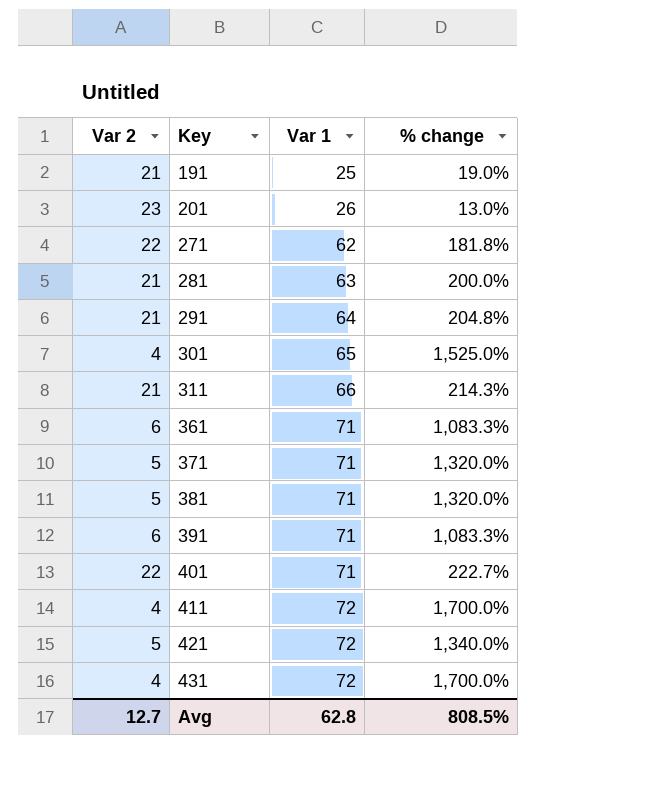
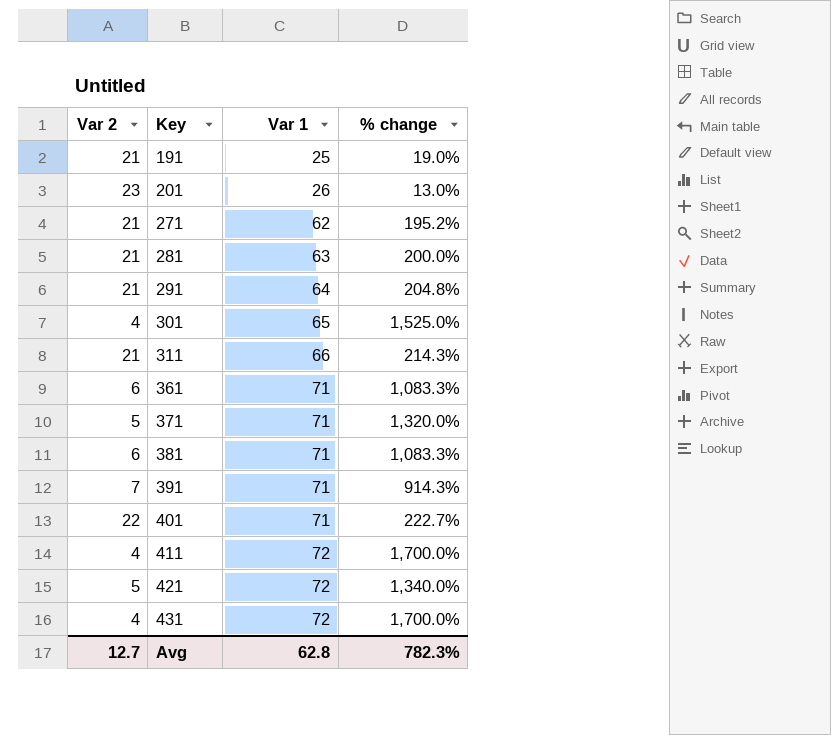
271 | Var 2: 22 -> 21
271 | % change: 181.8% -> 195.2%
381 | Var 2: 5 -> 6
381 | % change: 1,320.0% -> 1,083.3%
391 | Var 2: 6 -> 7
391 | % change: 1,083.3% -> 914.3%
Avg | % change: 808.5% -> 782.3%

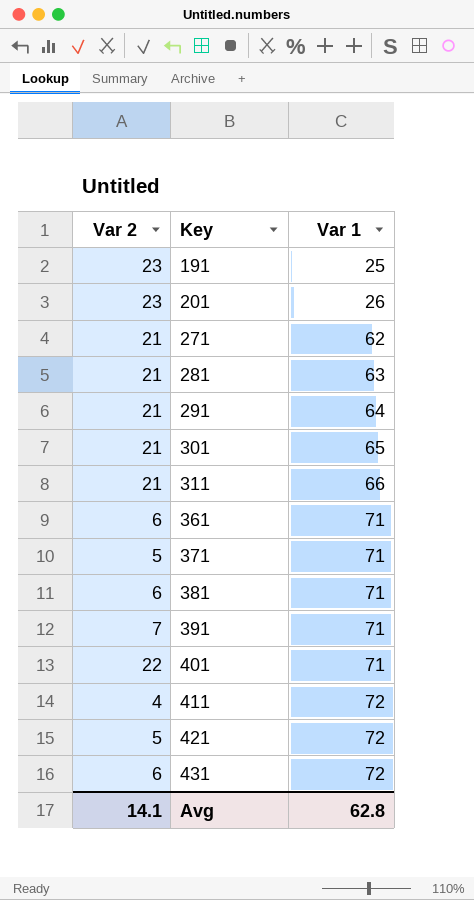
column % change | formula: ([Var 1] - [Var 2]) / [Var 2] -> none
191 | Var 2: 21 -> 23
301 | Var 2: 4 -> 21
431 | Var 2: 4 -> 6
Avg | Var 2: 12.7 -> 14.1

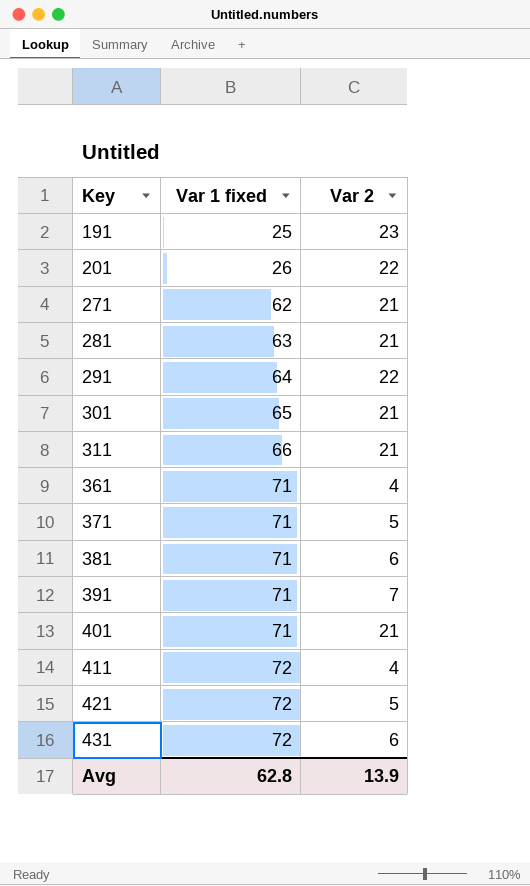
column name: Var 1 -> Var 1 fixed
column Var 2 | position: 1 -> 3
201 | Var 2: 23 -> 22
291 | Var 2: 21 -> 22
361 | Var 2: 6 -> 4
401 | Var 2: 22 -> 21
Avg | Var 2: 14.1 -> 13.9

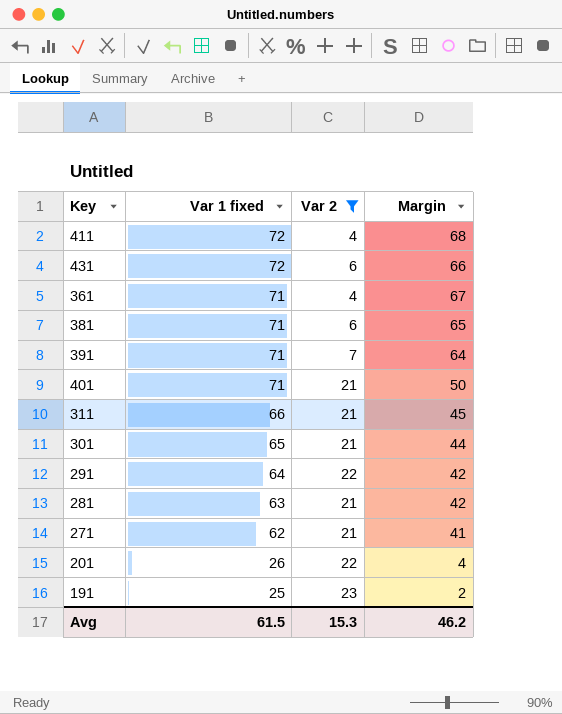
filter: none -> Var 2 != 5
row order: Key ascending -> Var 1 fixed descending
column Margin | formula: none -> [Var 1 fixed] - [Var 2]
Avg | Var 1 fixed: 62.8 -> 61.5
Avg | Var 2: 13.9 -> 15.3

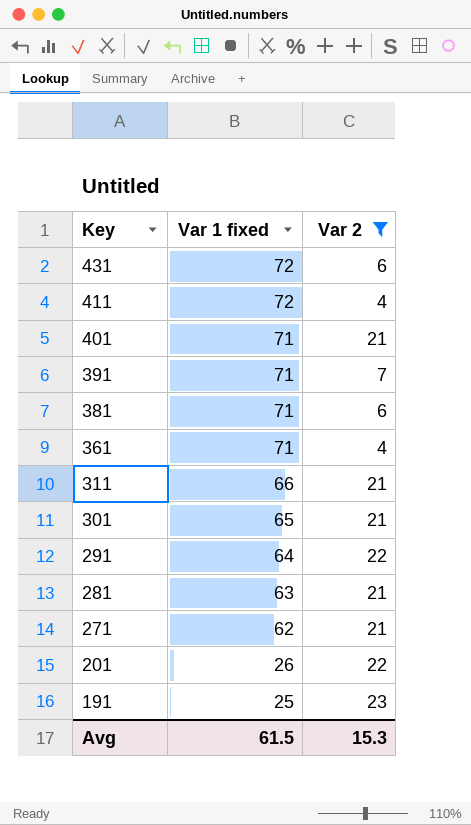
row order: Var 1 fixed descending -> Key descending
column Margin | formula: [Var 1 fixed] - [Var 2] -> none

